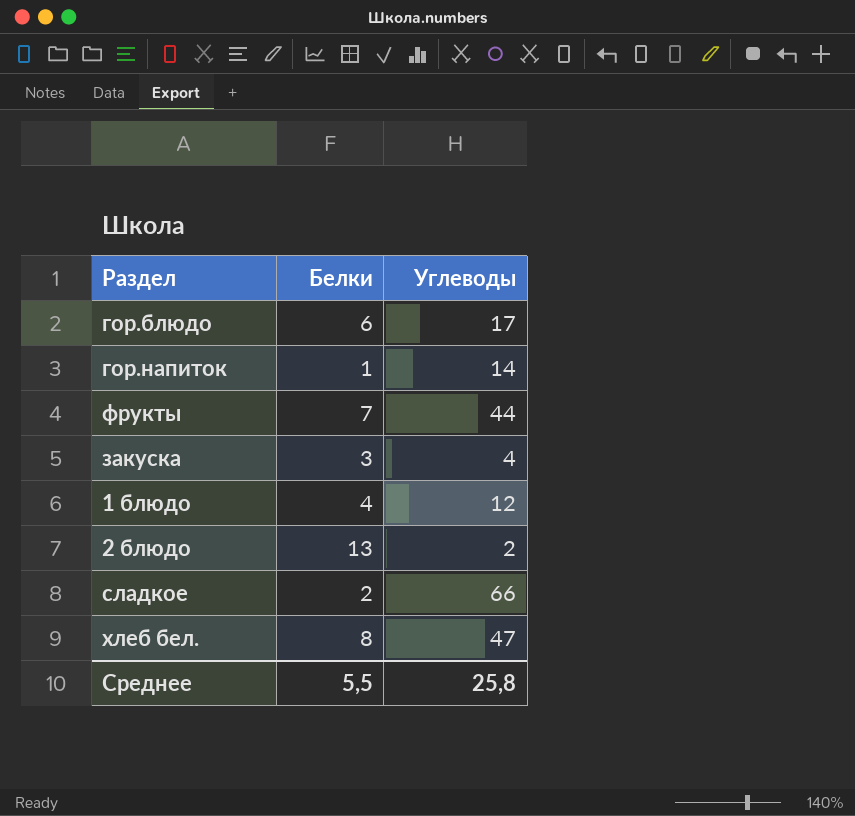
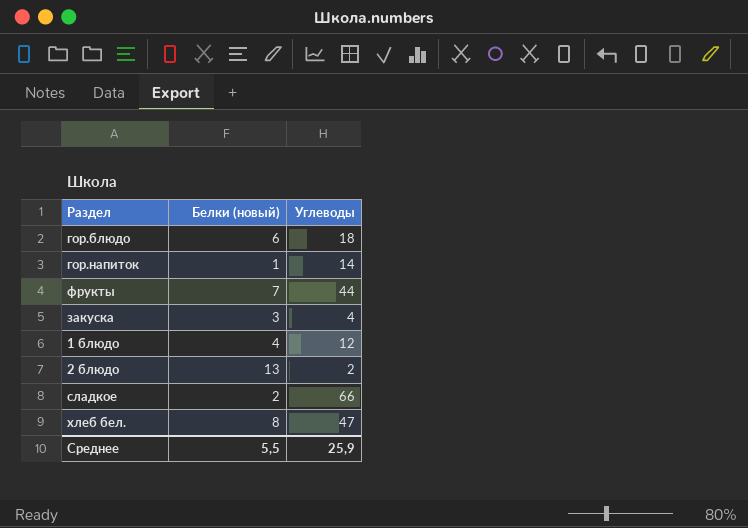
column name: Белки -> Белки (новый)
гор.блюдо | Углеводы: 17 -> 18
Среднее | Углеводы: 25,8 -> 25,9

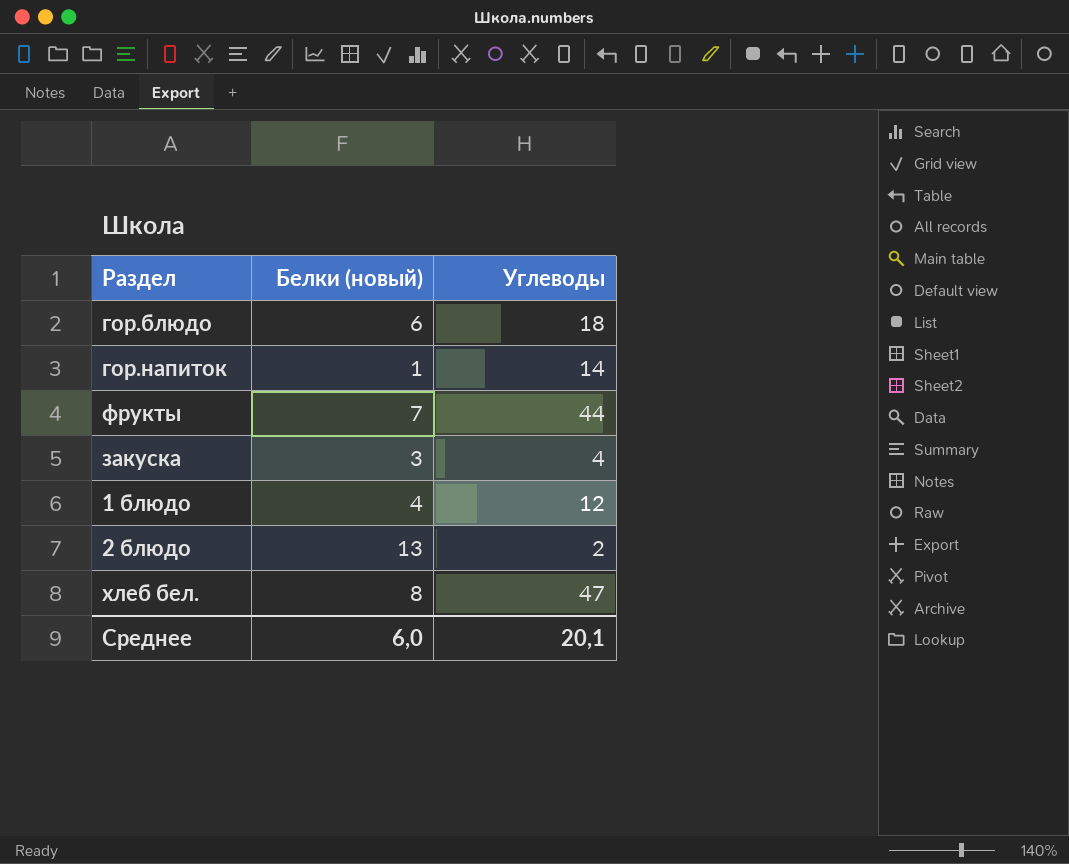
row сладкое: 2 | 66 -> none
Среднее | Белки (новый): 5,5 -> 6,0
Среднее | Углеводы: 25,9 -> 20,1

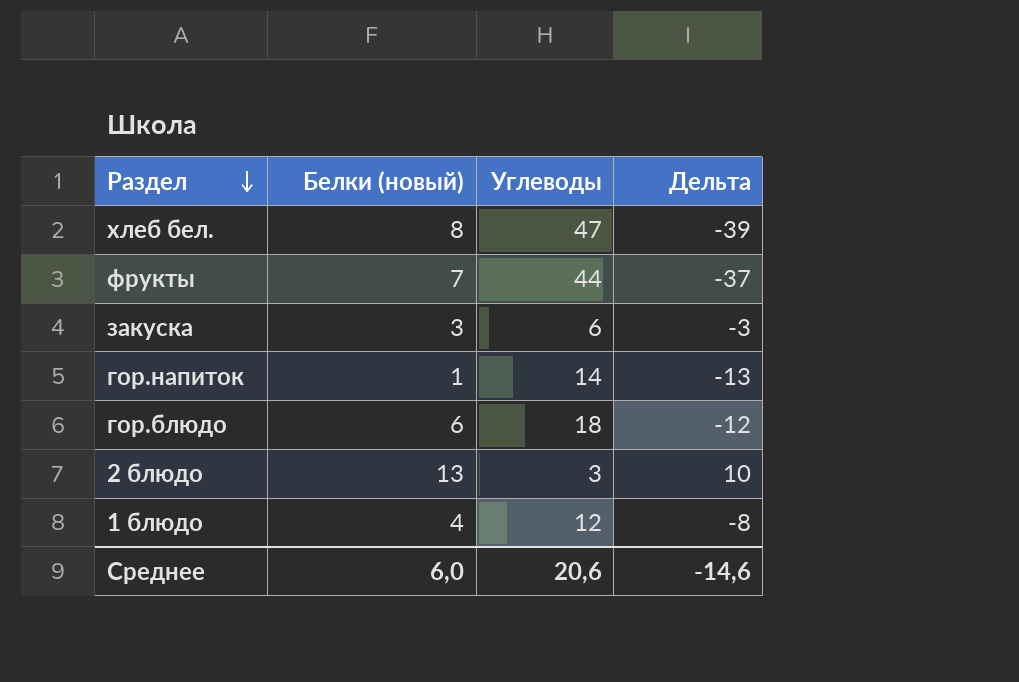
row order: none -> Раздел descending
column Дельта | formula: none -> [Белки (новый)] - [Углеводы]
закуска | Углеводы: 4 -> 6
2 блюдо | Углеводы: 2 -> 3
Среднее | Углеводы: 20,1 -> 20,6

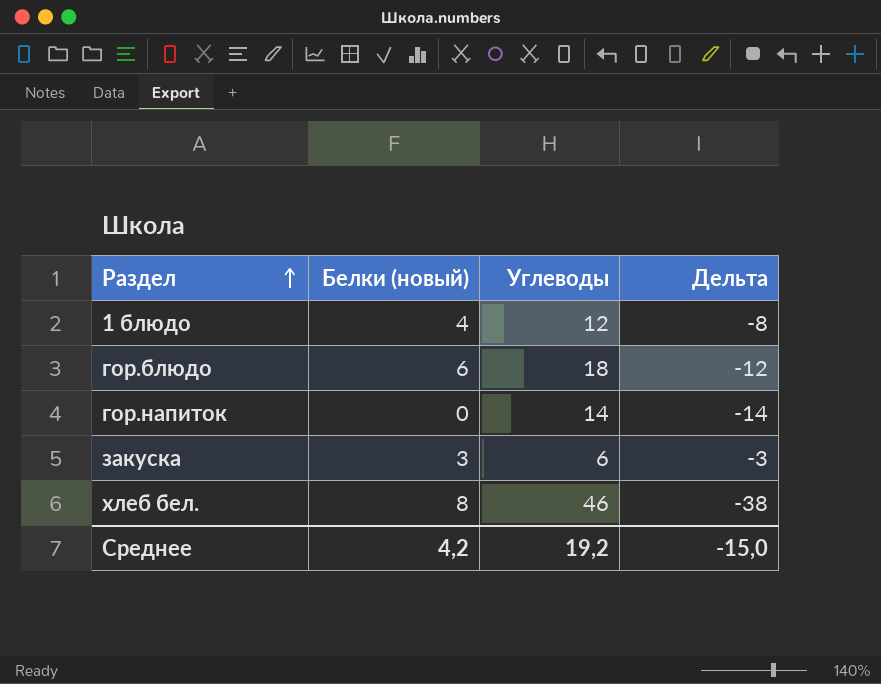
row order: Раздел descending -> Раздел ascending
row фрукты: 7 | 44 | -37 -> none
row 2 блюдо: 13 | 3 | 10 -> none
гор.напиток | Белки (новый): 1 -> 0
гор.напиток | Дельта: -13 -> -14
хлеб бел. | Углеводы: 47 -> 46
хлеб бел. | Дельта: -39 -> -38
Среднее | Белки (новый): 6,0 -> 4,2
Среднее | Углеводы: 20,6 -> 19,2
Среднее | Дельта: -14,6 -> -15,0

